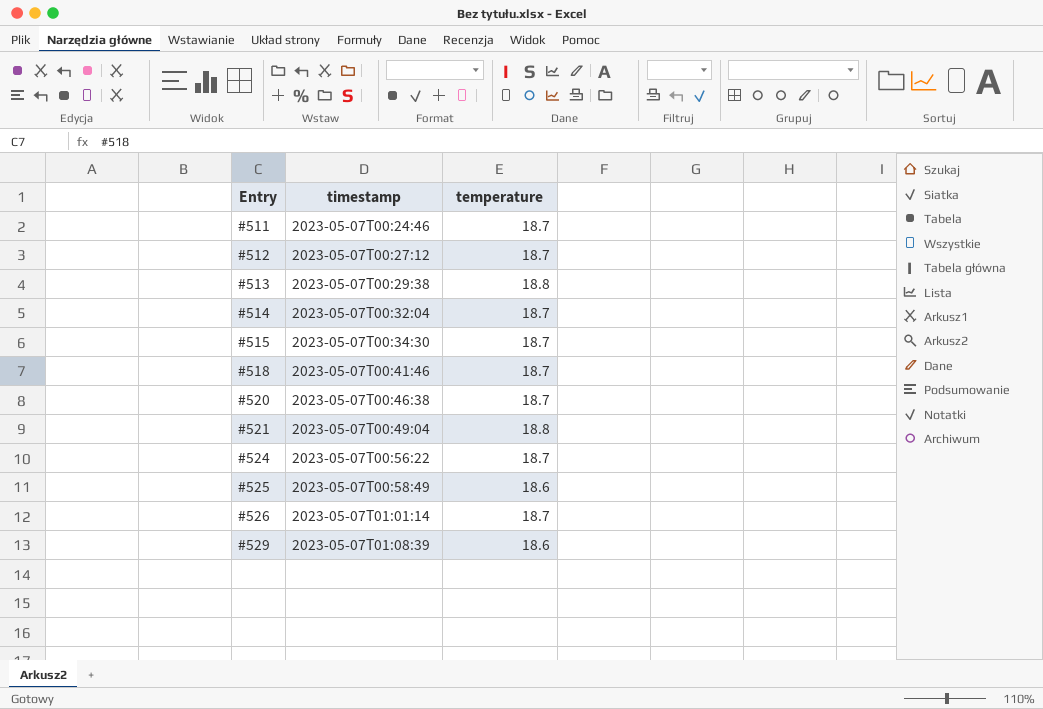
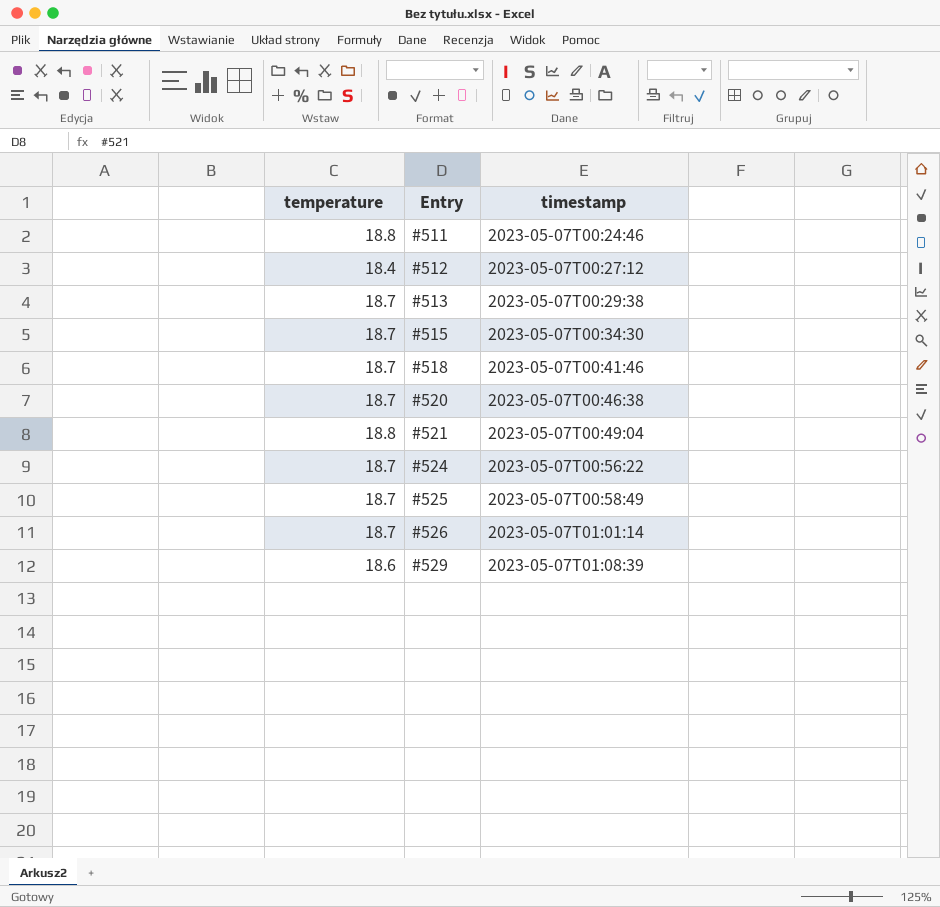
column temperature | position: 3 -> 1
row #514: 2023-05-07T00:32:04 | 18.7 -> none
#511 | temperature: 18.7 -> 18.8
#512 | temperature: 18.7 -> 18.4
#513 | temperature: 18.8 -> 18.7
#525 | temperature: 18.6 -> 18.7

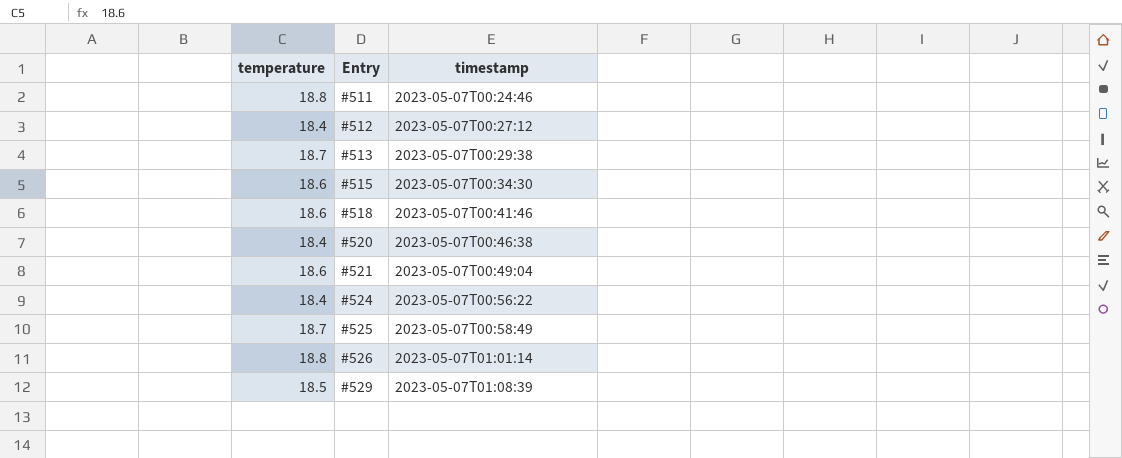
#515 | temperature: 18.7 -> 18.6
#518 | temperature: 18.7 -> 18.6
#520 | temperature: 18.7 -> 18.4
#521 | temperature: 18.8 -> 18.6
#524 | temperature: 18.7 -> 18.4
#526 | temperature: 18.7 -> 18.8
#529 | temperature: 18.6 -> 18.5

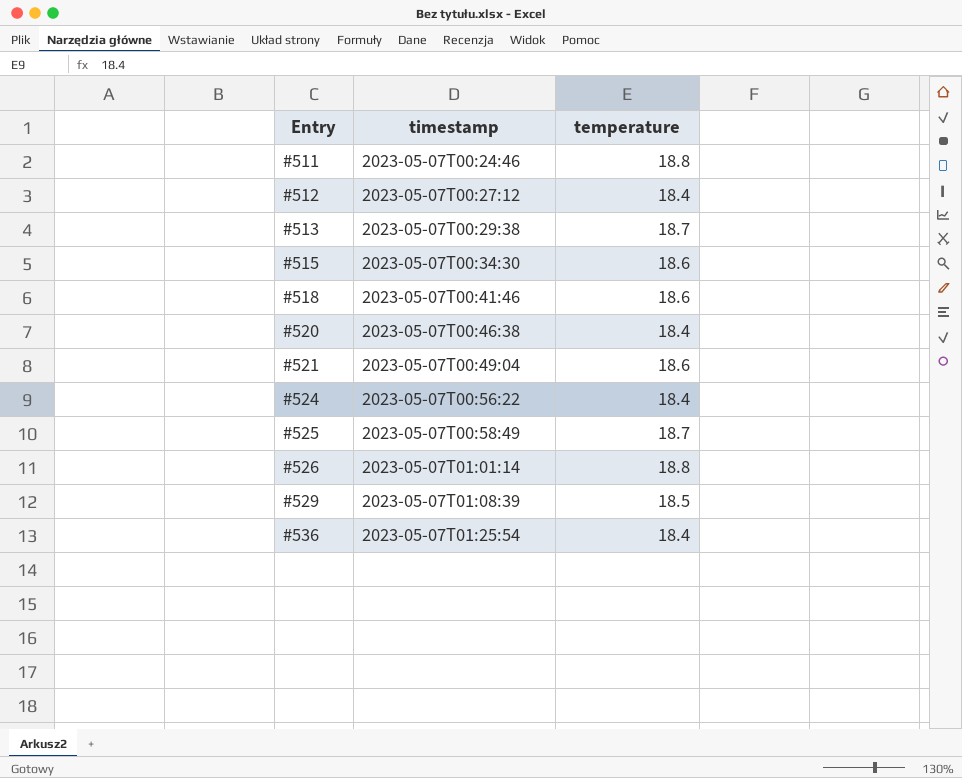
column temperature | position: 1 -> 3
row #536: none -> 2023-05-07T01:25:54 | 18.4

